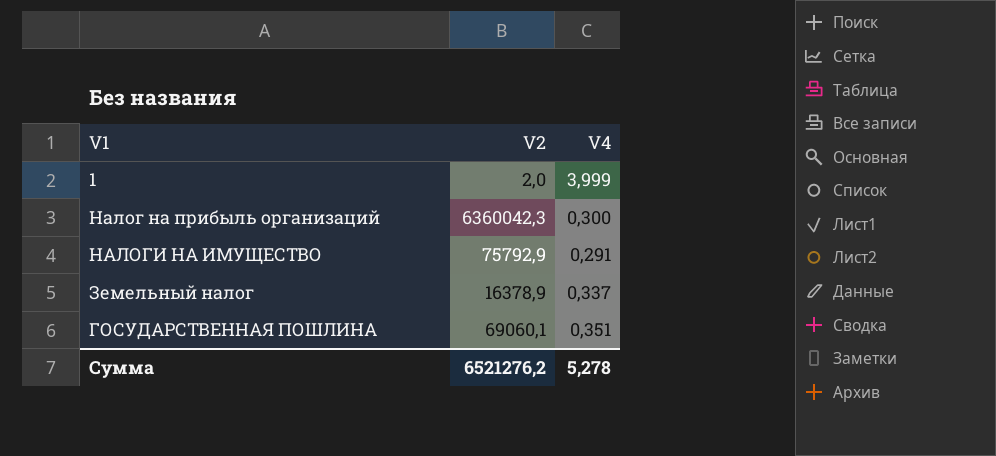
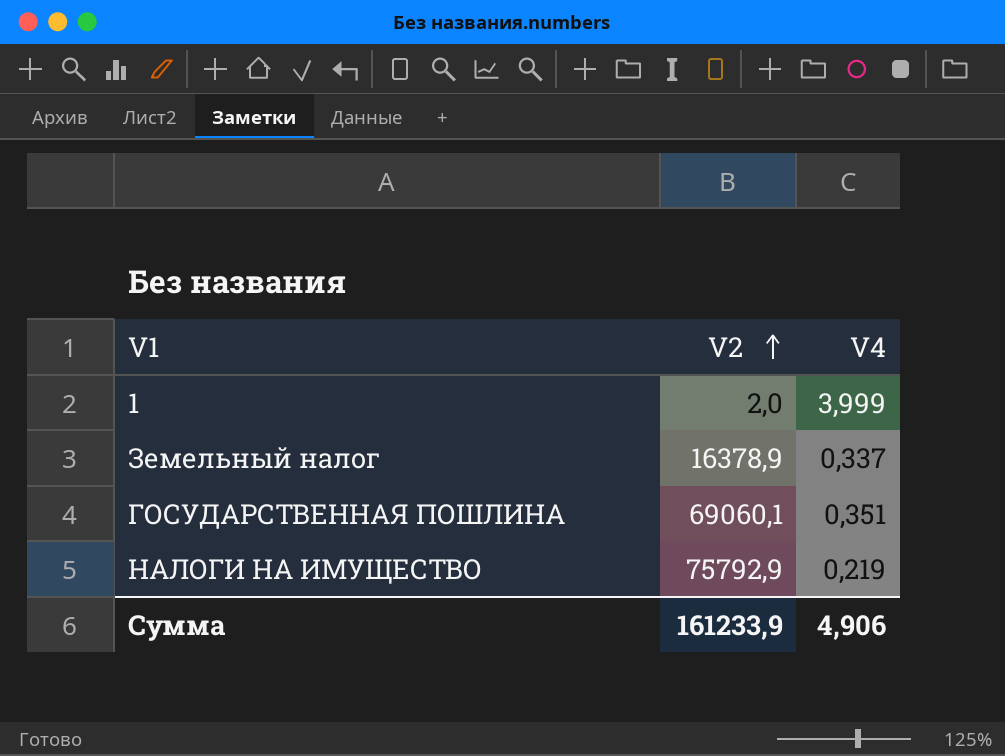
row order: none -> V2 ascending
row Налог на прибыль организаций: 6360042,3 | 0,300 -> none
НАЛОГИ НА ИМУЩЕСТВО | V4: 0,291 -> 0,219
Сумма | V2: 6521276,2 -> 161233,9
Сумма | V4: 5,278 -> 4,906

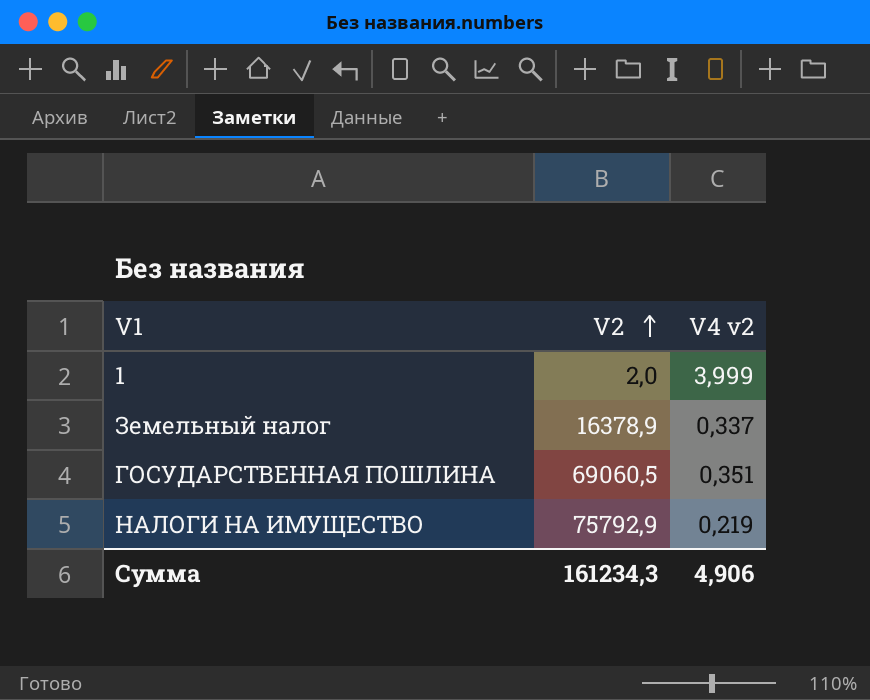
column name: V4 -> V4 v2
ГОСУДАРСТВЕННАЯ ПОШЛИНА | V2: 69060,1 -> 69060,5
Сумма | V2: 161233,9 -> 161234,3

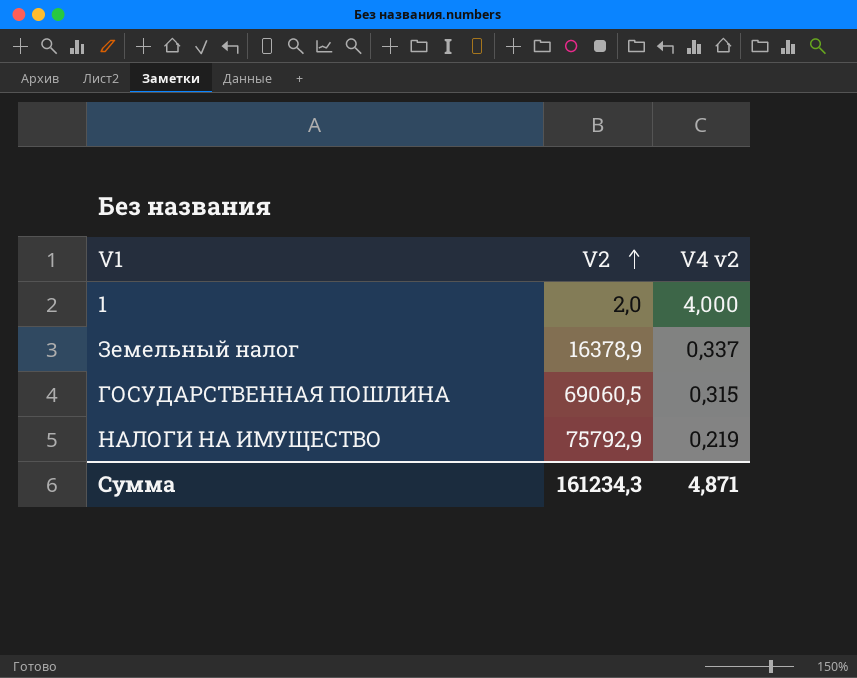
1 | V4 v2: 3,999 -> 4,000
ГОСУДАРСТВЕННАЯ ПОШЛИНА | V4 v2: 0,351 -> 0,315
Сумма | V4 v2: 4,906 -> 4,871

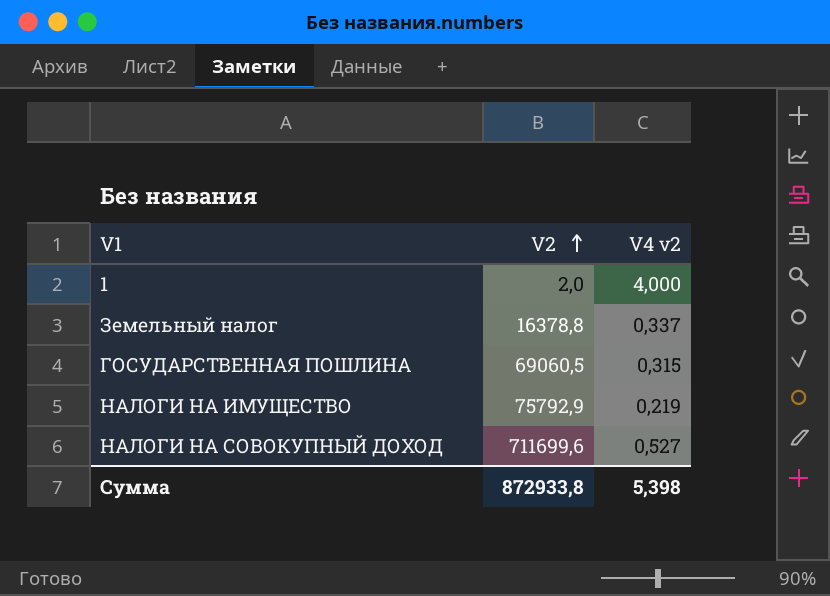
Земельный налог | V2: 16378,9 -> 16378,8
row НАЛОГИ НА СОВОКУПНЫЙ ДОХОД: none -> 711699,6 | 0,527
Сумма | V2: 161234,3 -> 872933,8
Сумма | V4 v2: 4,871 -> 5,398

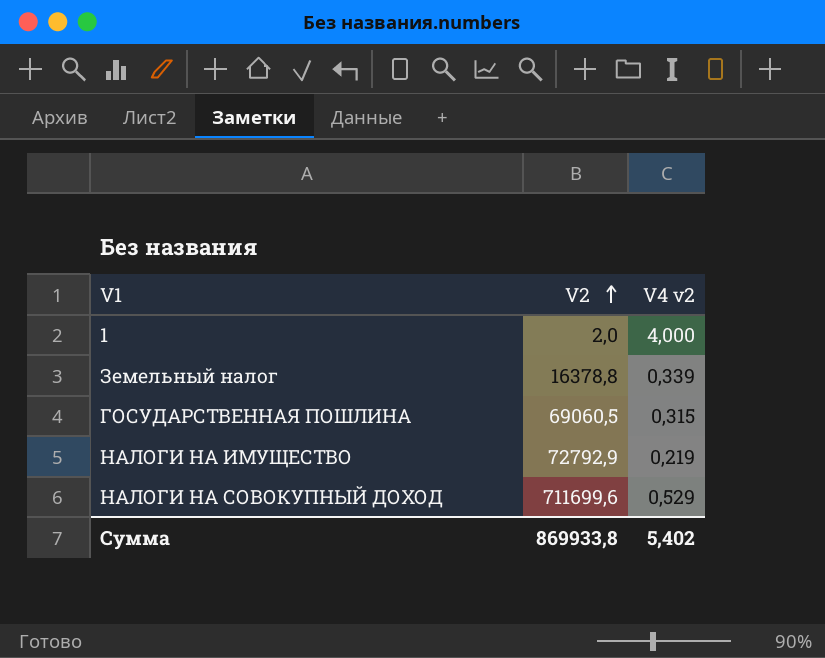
Земельный налог | V4 v2: 0,337 -> 0,339
НАЛОГИ НА ИМУЩЕСТВО | V2: 75792,9 -> 72792,9
НАЛОГИ НА СОВОКУПНЫЙ ДОХОД | V4 v2: 0,527 -> 0,529
Сумма | V2: 872933,8 -> 869933,8
Сумма | V4 v2: 5,398 -> 5,402

